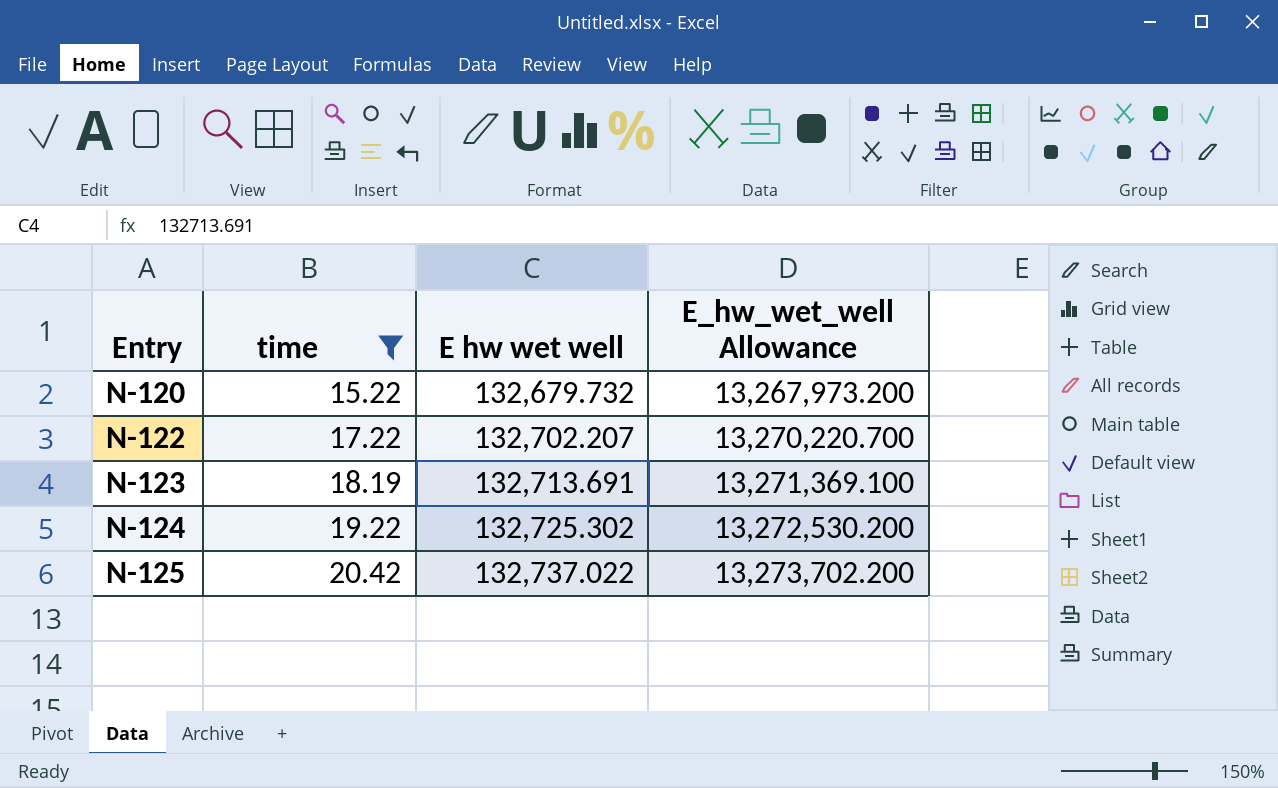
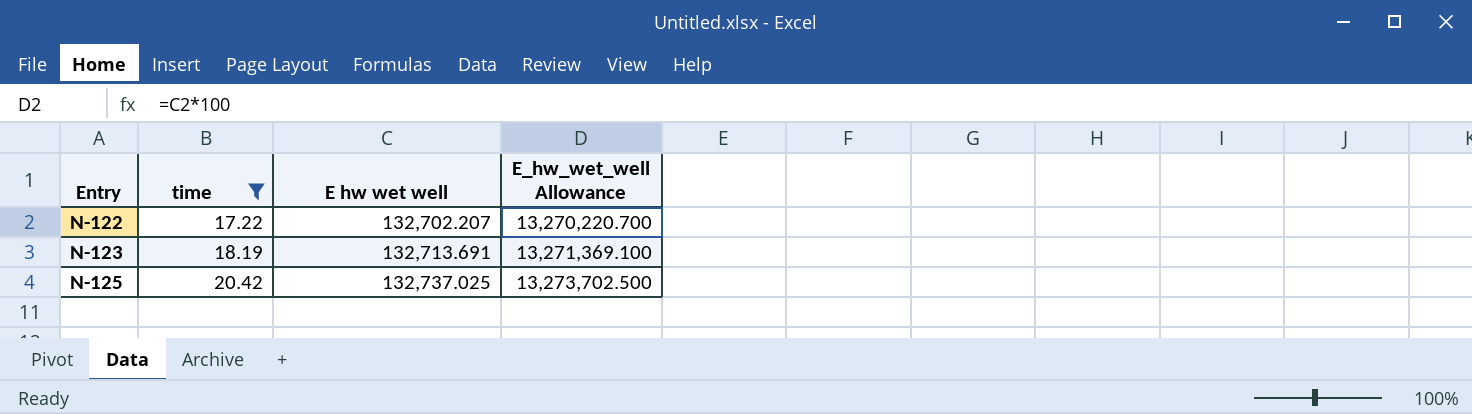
row N-120: 15.22 | 132,679.732 | 13,267,973.200 -> none
row N-124: 19.22 | 132,725.302 | 13,272,530.200 -> none
N-125 | E hw wet well: 132,737.022 -> 132,737.025
N-125 | E_hw_wet_well Allowance: 13,273,702.200 -> 13,273,702.500

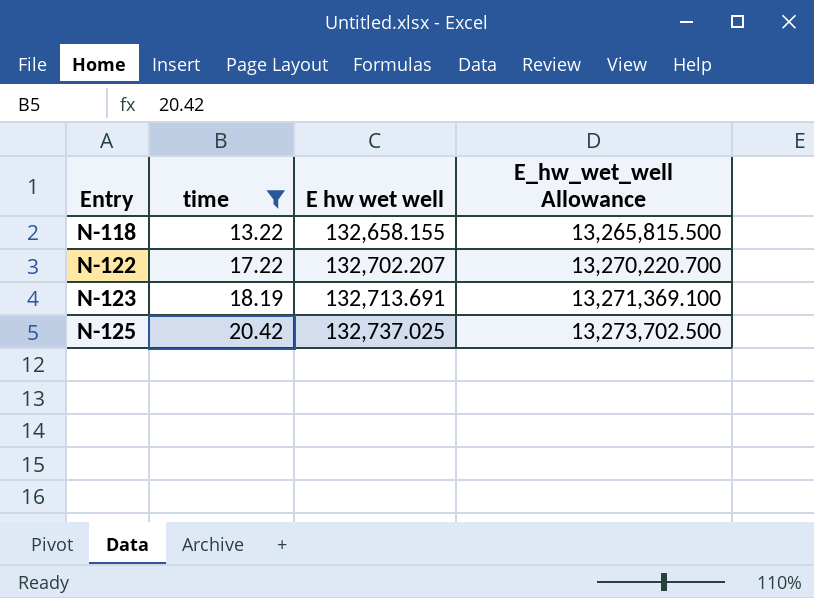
row N-118: none -> 13.22 | 132,658.155 | 13,265,815.500

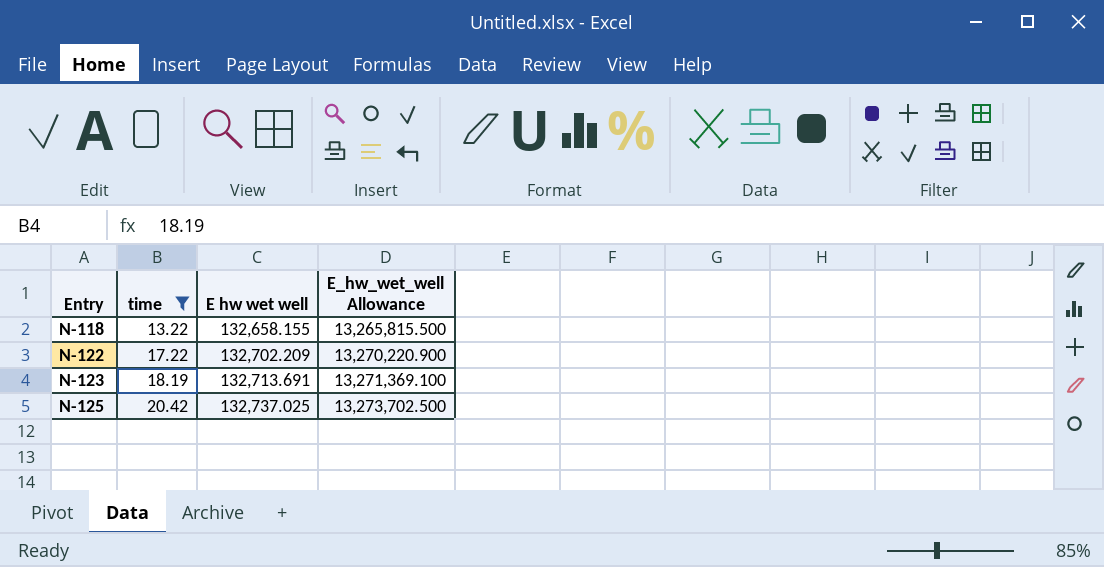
N-122 | E hw wet well: 132,702.207 -> 132,702.209
N-122 | E_hw_wet_well Allowance: 13,270,220.700 -> 13,270,220.900

